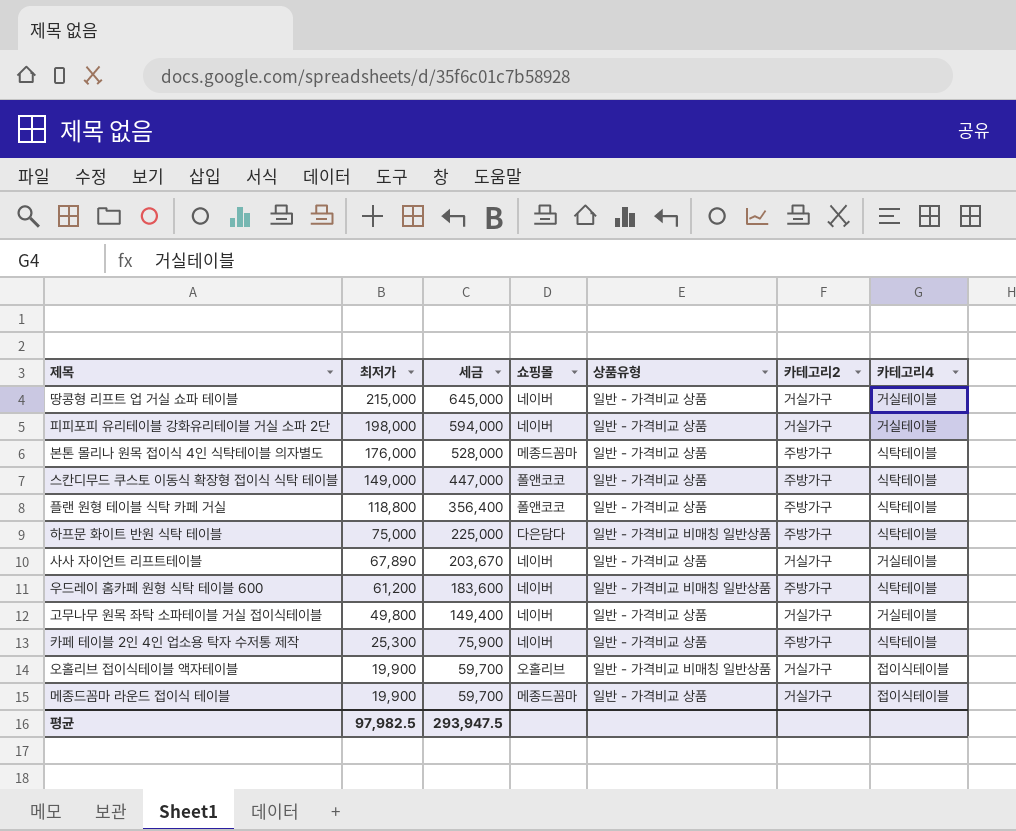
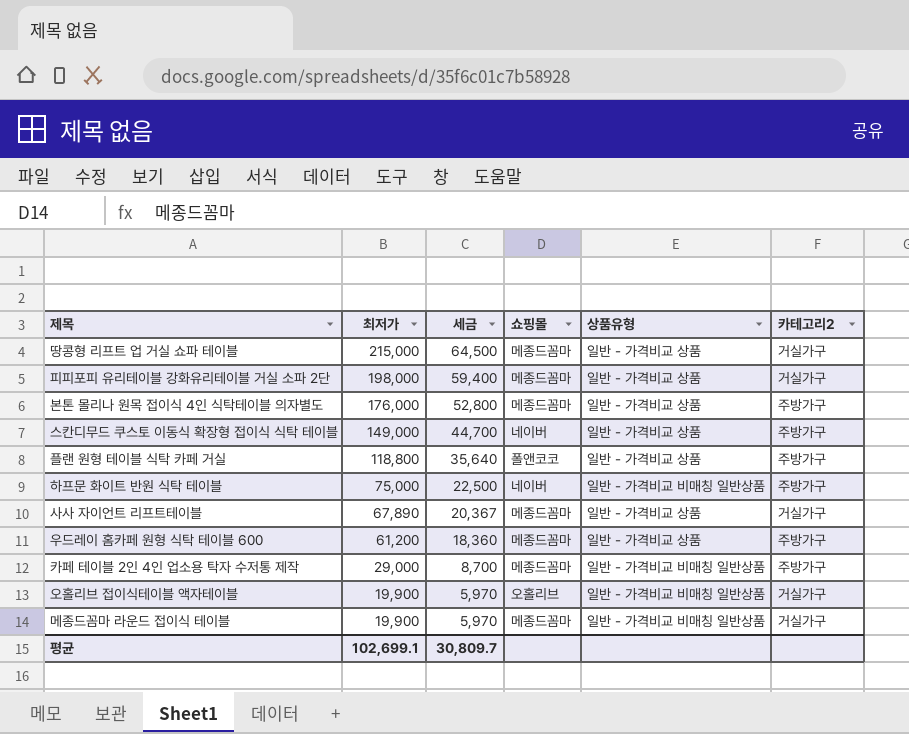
column 카테고리4 | position: 7 -> none
column 세금 | formula: [최저가] * 3 -> [최저가] * 0.3
row 고무나무 원목 좌탁 소파테이블 거실 접이식테이블: 49,800 | 149,400 | 네이버 | 일반 - 가격비교 상품 | 거실가구 | 거실테이블 -> none
땅콩형 리프트 업 거실 쇼파 테이블 | 쇼핑몰: 네이버 -> 메종드꼼마
피피포피 유리테이블 강화유리테이블 거실 소파 2단 | 쇼핑몰: 네이버 -> 메종드꼼마
스칸디무드 쿠스토 이동식 확장형 접이식 식탁 테이블 | 쇼핑몰: 폴앤코코 -> 네이버
하프문 화이트 반원 식탁 테이블 | 쇼핑몰: 다은담다 -> 네이버
사사 자이언트 리프트테이블 | 쇼핑몰: 네이버 -> 메종드꼼마
우드레이 홈카페 원형 식탁 테이블 600 | 쇼핑몰: 네이버 -> 메종드꼼마
우드레이 홈카페 원형 식탁 테이블 600 | 상품유형: 일반 - 가격비교 비매칭 일반상품 -> 일반 - 가격비교 상품
카페 테이블 2인 4인 업소용 탁자 수저통 제작 | 최저가: 25,300 -> 29,000
카페 테이블 2인 4인 업소용 탁자 수저통 제작 | 쇼핑몰: 네이버 -> 메종드꼼마
카페 테이블 2인 4인 업소용 탁자 수저통 제작 | 상품유형: 일반 - 가격비교 상품 -> 일반 - 가격비교 비매칭 일반상품
메종드꼼마 라운드 접이식 테이블 | 상품유형: 일반 - 가격비교 상품 -> 일반 - 가격비교 비매칭 일반상품
평균 | 최저가: 97,982.5 -> 102,699.1
평균 | 세금: 293,947.5 -> 30,809.7

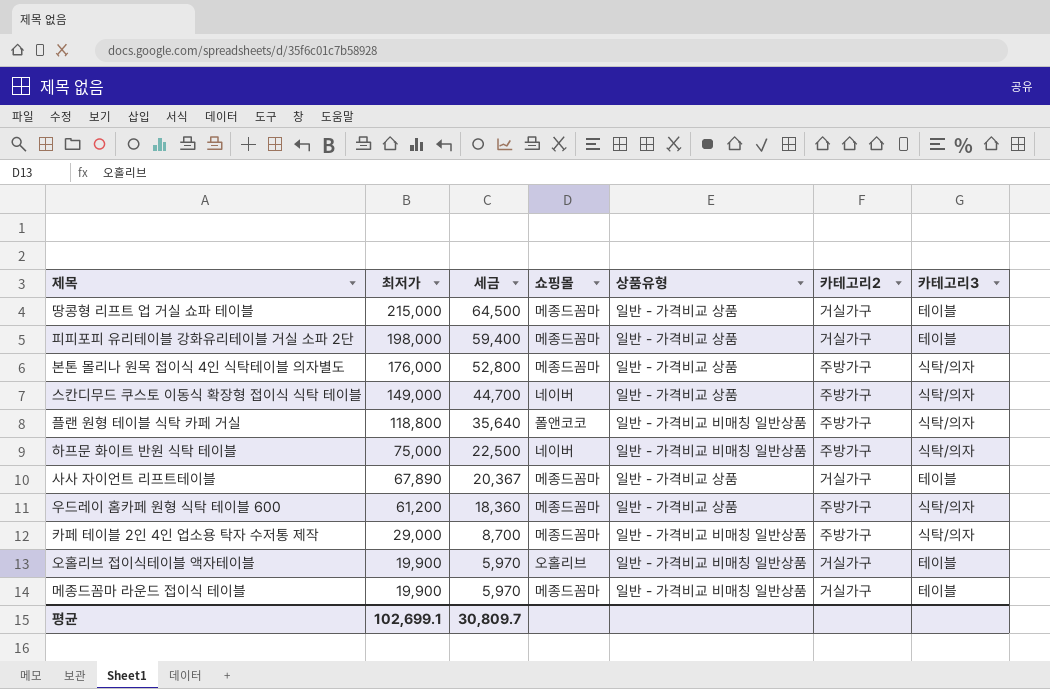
column 카테고리3 | position: none -> 7
플랜 원형 테이블 식탁 카페 거실 | 상품유형: 일반 - 가격비교 상품 -> 일반 - 가격비교 비매칭 일반상품

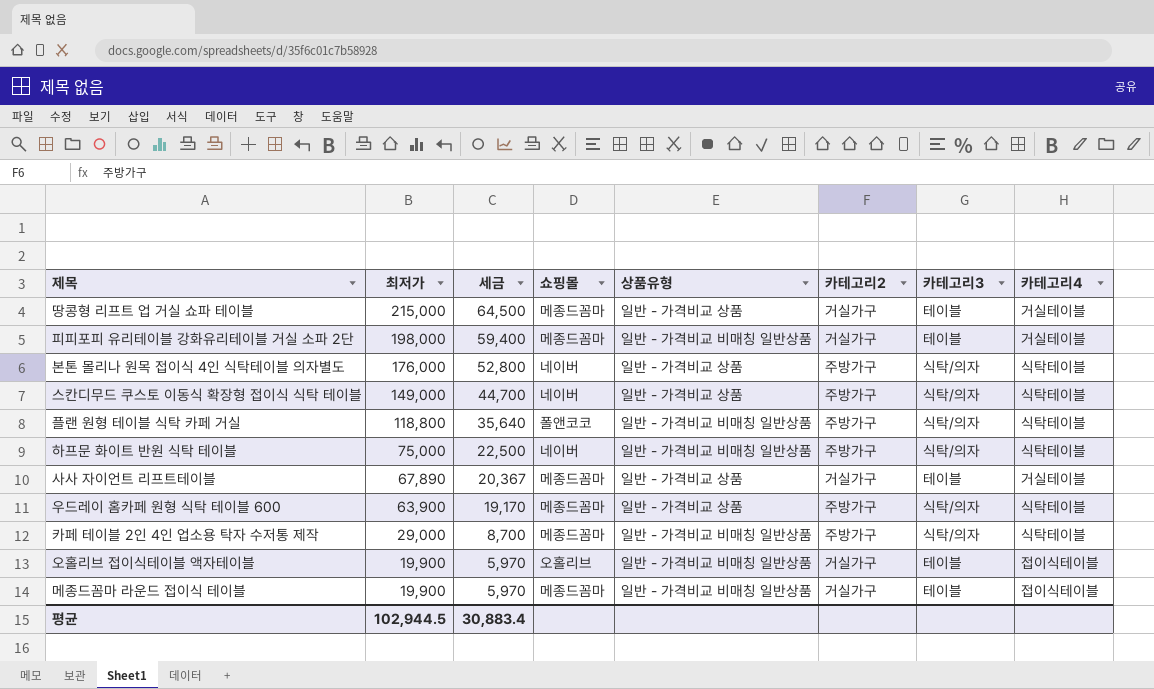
column 카테고리4 | position: none -> 8
피피포피 유리테이블 강화유리테이블 거실 소파 2단 | 상품유형: 일반 - 가격비교 상품 -> 일반 - 가격비교 비매칭 일반상품
본톤 몰리나 원목 접이식 4인 식탁테이블 의자별도 | 쇼핑몰: 메종드꼼마 -> 네이버
우드레이 홈카페 원형 식탁 테이블 600 | 최저가: 61,200 -> 63,900
우드레이 홈카페 원형 식탁 테이블 600 | 세금: 18,360 -> 19,170
평균 | 최저가: 102,699.1 -> 102,944.5
평균 | 세금: 30,809.7 -> 30,883.4

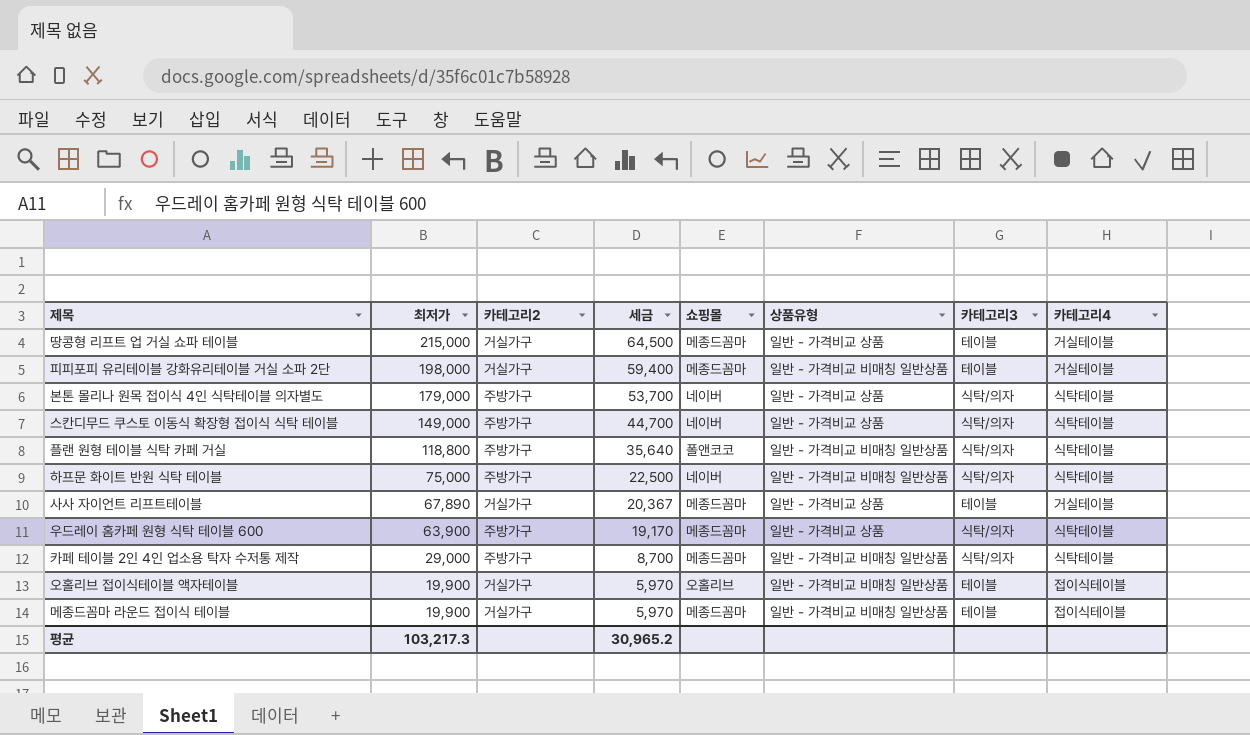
column 카테고리2 | position: 6 -> 3
본톤 몰리나 원목 접이식 4인 식탁테이블 의자별도 | 최저가: 176,000 -> 179,000
본톤 몰리나 원목 접이식 4인 식탁테이블 의자별도 | 세금: 52,800 -> 53,700
평균 | 최저가: 102,944.5 -> 103,217.3
평균 | 세금: 30,883.4 -> 30,965.2

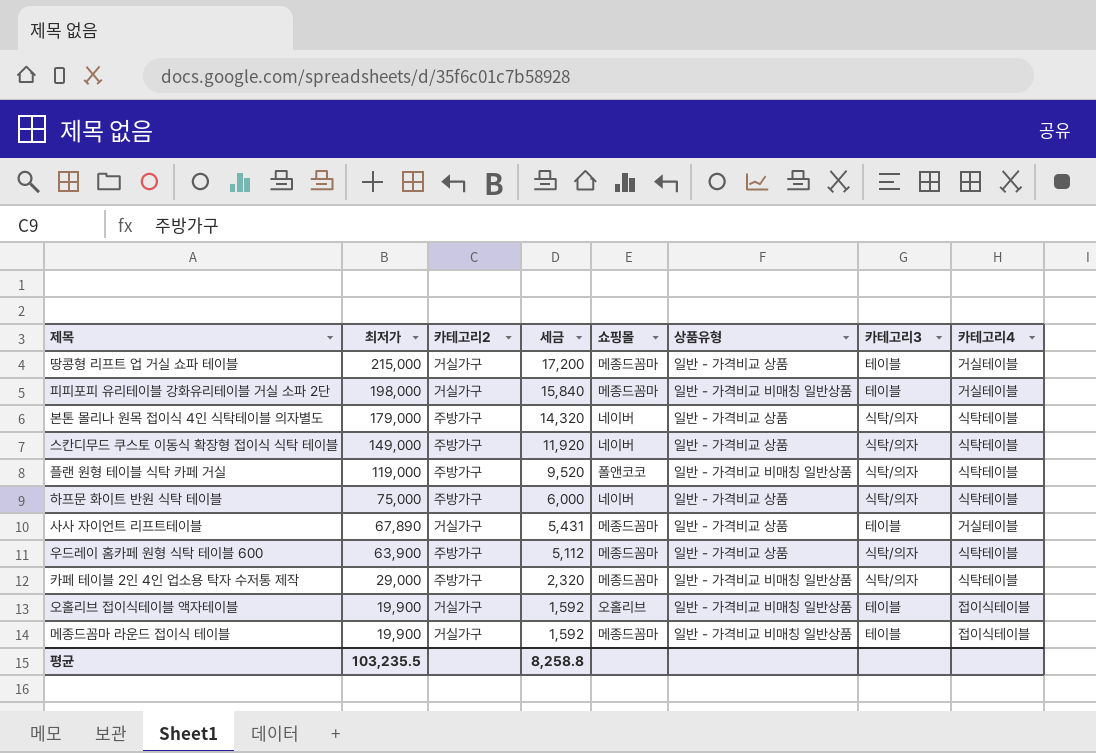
column 세금 | formula: [최저가] * 0.3 -> [최저가] * 0.08
플랜 원형 테이블 식탁 카페 거실 | 최저가: 118,800 -> 119,000
하프문 화이트 반원 식탁 테이블 | 상품유형: 일반 - 가격비교 비매칭 일반상품 -> 일반 - 가격비교 상품
평균 | 최저가: 103,217.3 -> 103,235.5
평균 | 세금: 30,965.2 -> 8,258.8

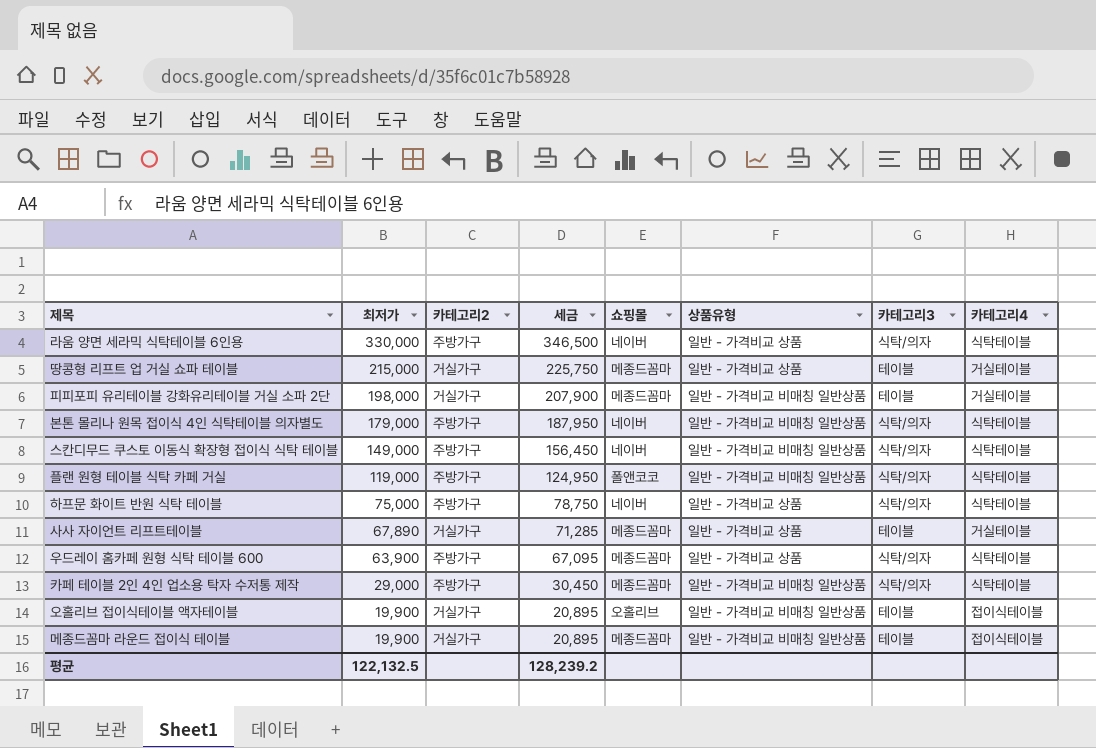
column 세금 | formula: [최저가] * 0.08 -> [최저가] * 1.05
row 라움 양면 세라믹 식탁테이블 6인용: none -> 330,000 | 주방가구 | 346,500 | 네이버 | 일반 - 가격비교 상품 | 식탁/의자 | 식탁테이블
본톤 몰리나 원목 접이식 4인 식탁테이블 의자별도 | 상품유형: 일반 - 가격비교 상품 -> 일반 - 가격비교 비매칭 일반상품
스칸디무드 쿠스토 이동식 확장형 접이식 식탁 테이블 | 상품유형: 일반 - 가격비교 상품 -> 일반 - 가격비교 비매칭 일반상품
평균 | 최저가: 103,235.5 -> 122,132.5
평균 | 세금: 8,258.8 -> 128,239.2

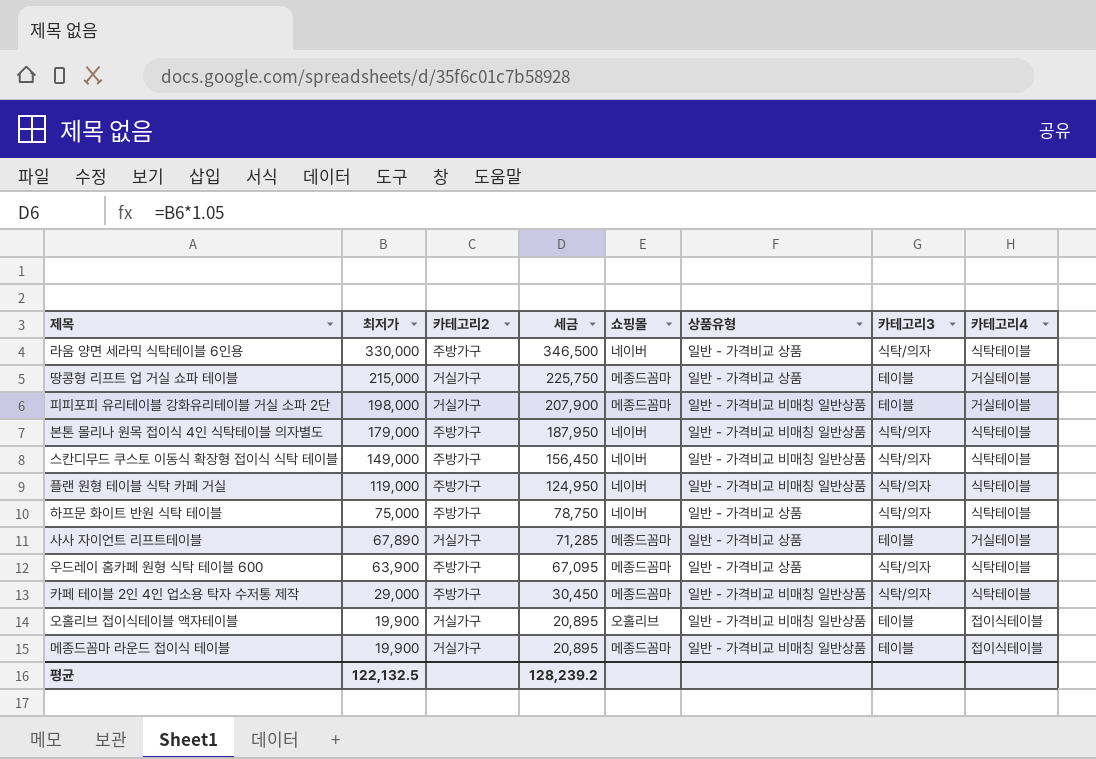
플랜 원형 테이블 식탁 카페 거실 | 쇼핑몰: 폴앤코코 -> 네이버

